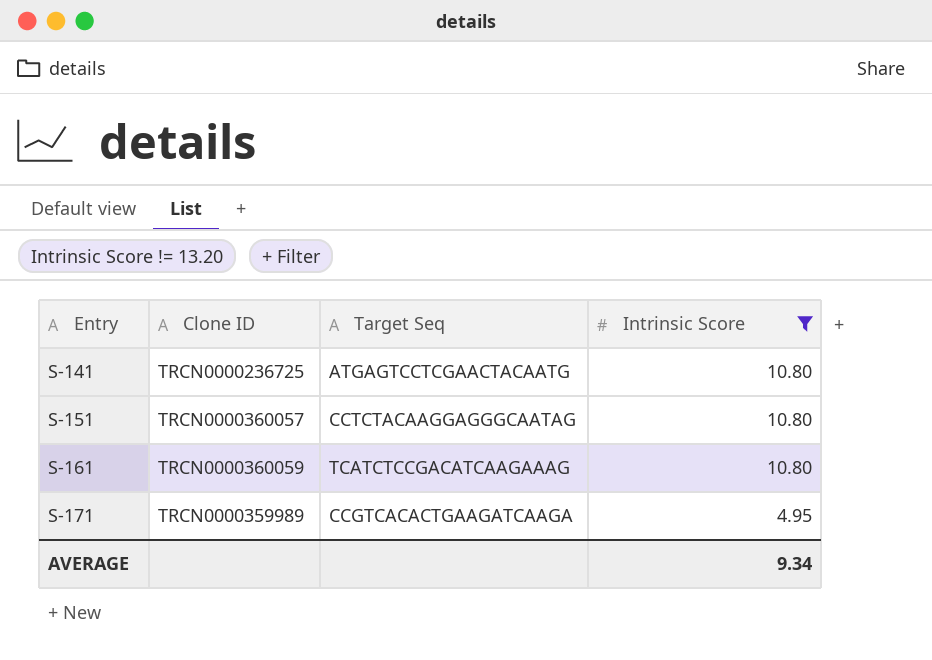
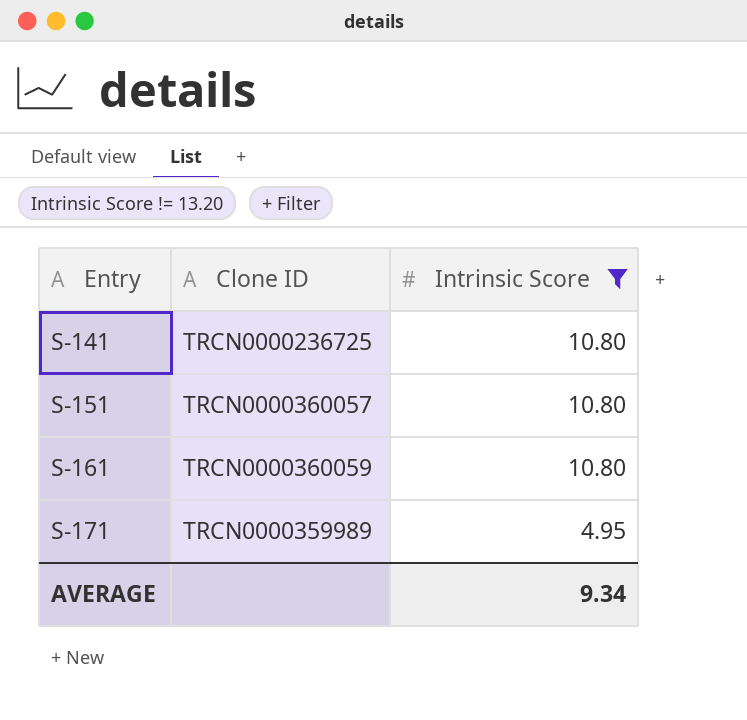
column Target Seq | position: 3 -> none

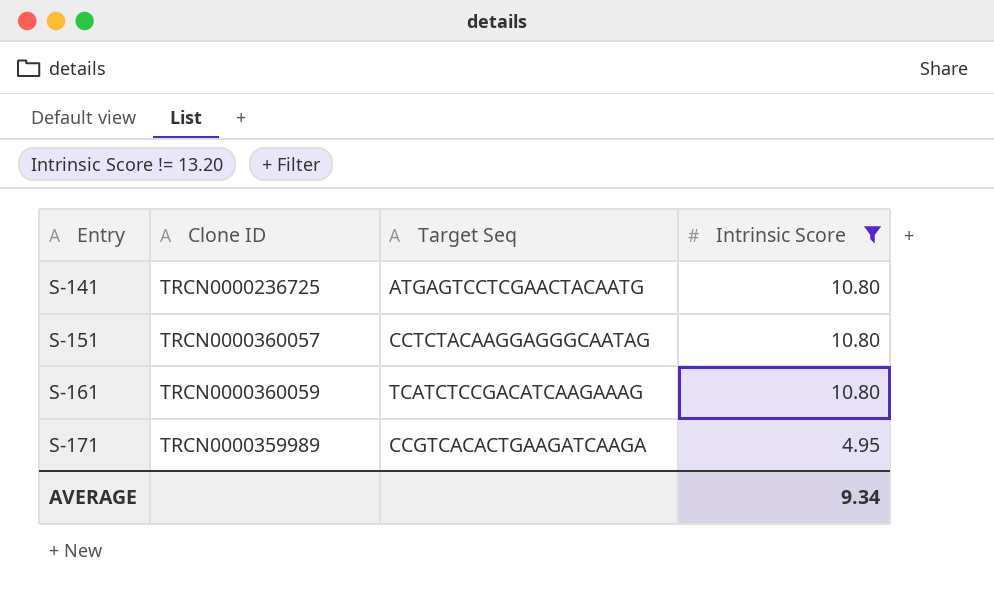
column Target Seq | position: none -> 3

